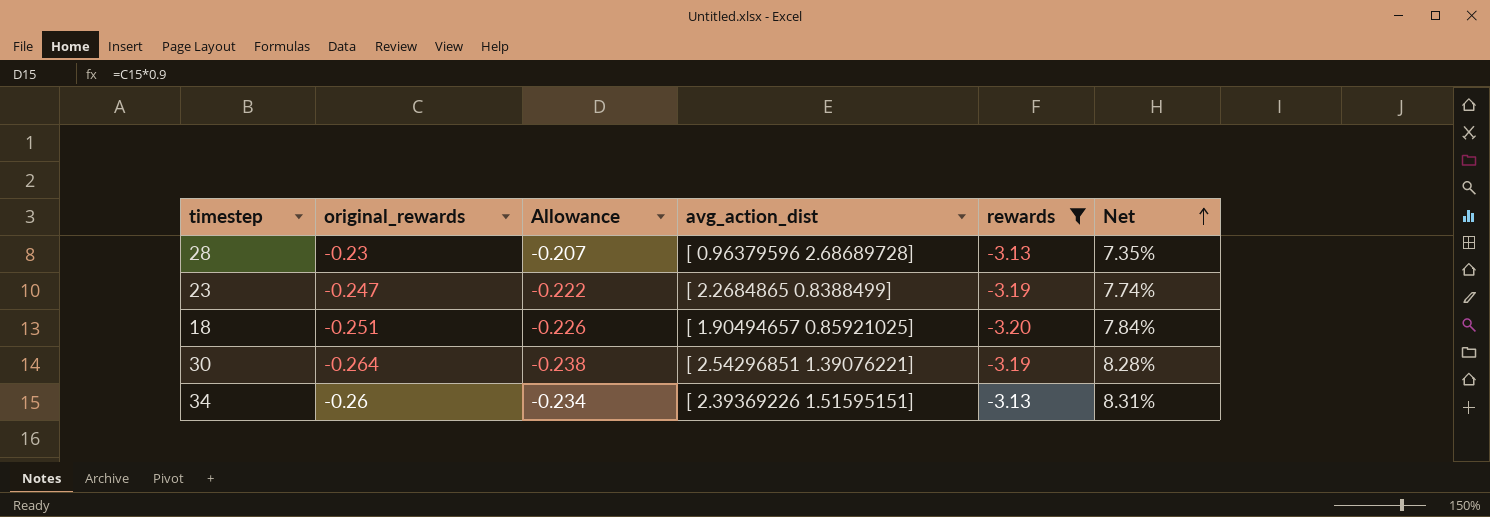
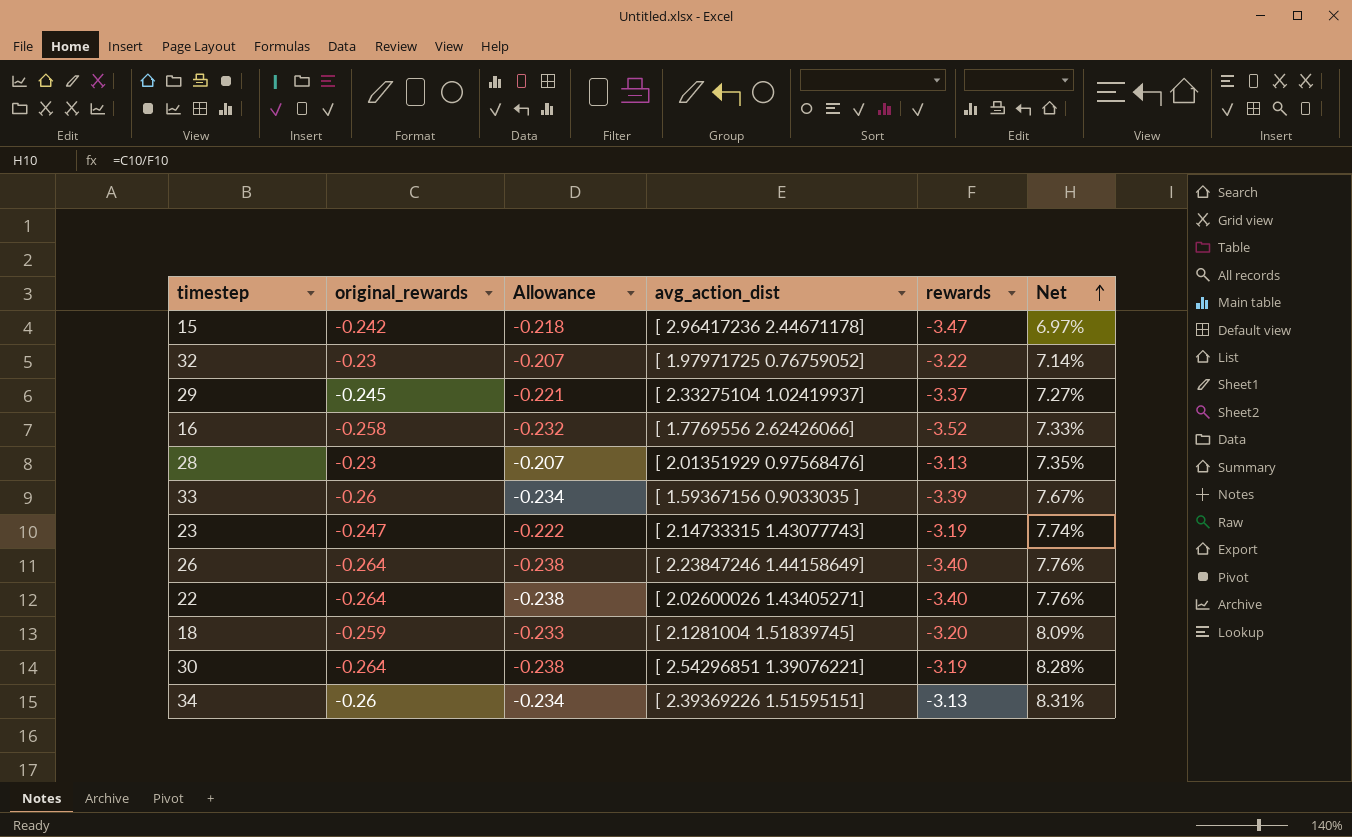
filter: rewards >= -3.20 -> none
28 | avg_action_dist: [ 0.96379596 2.68689728] -> [ 2.01351929 0.97568476]
23 | avg_action_dist: [ 2.2684865 0.8388499] -> [ 2.14733315 1.43077743]
18 | original_rewards: -0.251 -> -0.259
18 | Allowance: -0.226 -> -0.233
18 | avg_action_dist: [ 1.90494657 0.85921025] -> [ 2.1281004 1.51839745]
18 | Net: 7.84% -> 8.09%

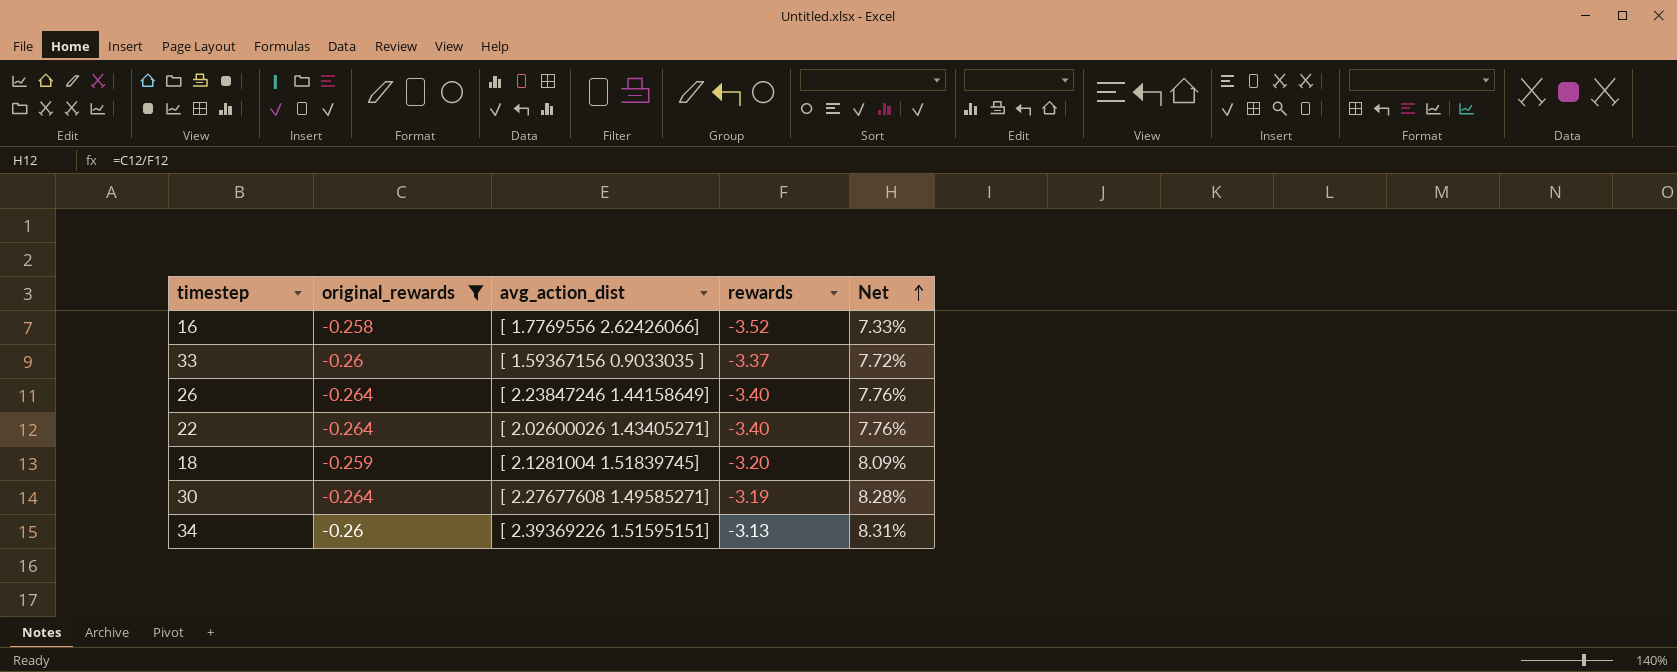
filter: none -> original_rewards <= -0.258
column Allowance | formula: [original_rewards] * 0.9 -> none
33 | rewards: -3.39 -> -3.37
33 | Net: 7.67% -> 7.72%
30 | avg_action_dist: [ 2.54296851 1.39076221] -> [ 2.27677608 1.49585271]

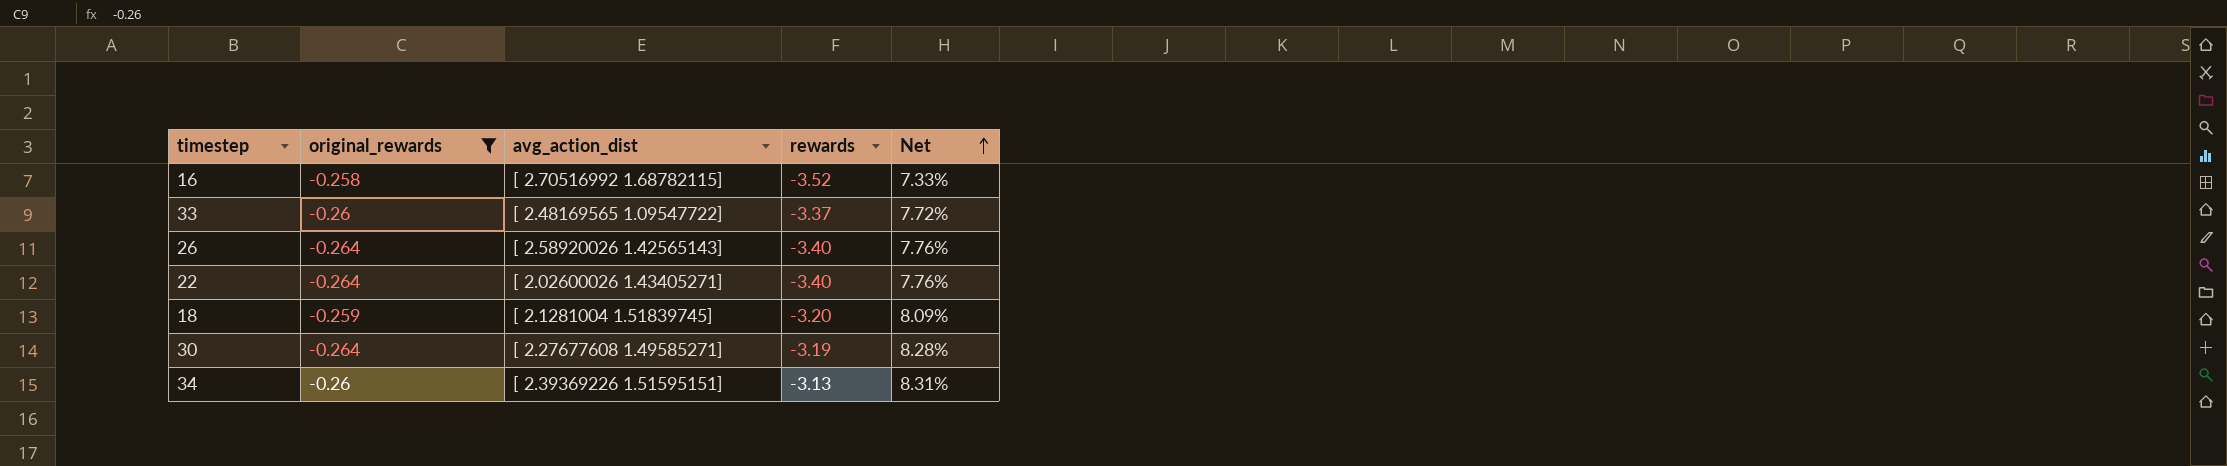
16 | avg_action_dist: [ 1.7769556 2.62426066] -> [ 2.70516992 1.68782115]
33 | avg_action_dist: [ 1.59367156 0.9033035 ] -> [ 2.48169565 1.09547722]
26 | avg_action_dist: [ 2.23847246 1.44158649] -> [ 2.58920026 1.42565143]

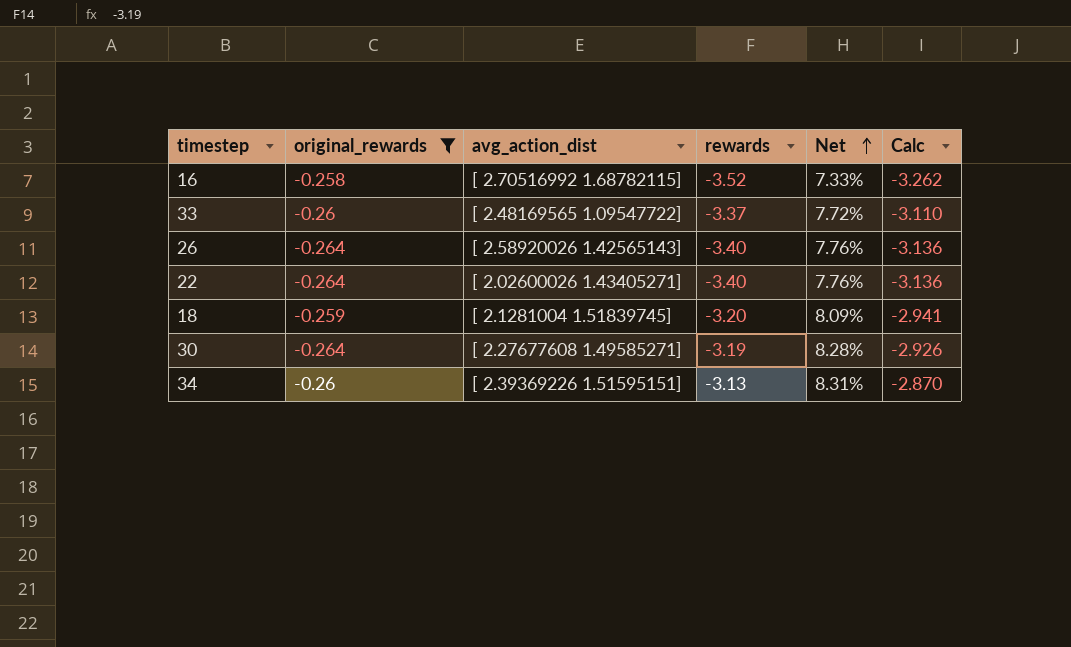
column Calc | formula: none -> [rewards] - [original_rewards]

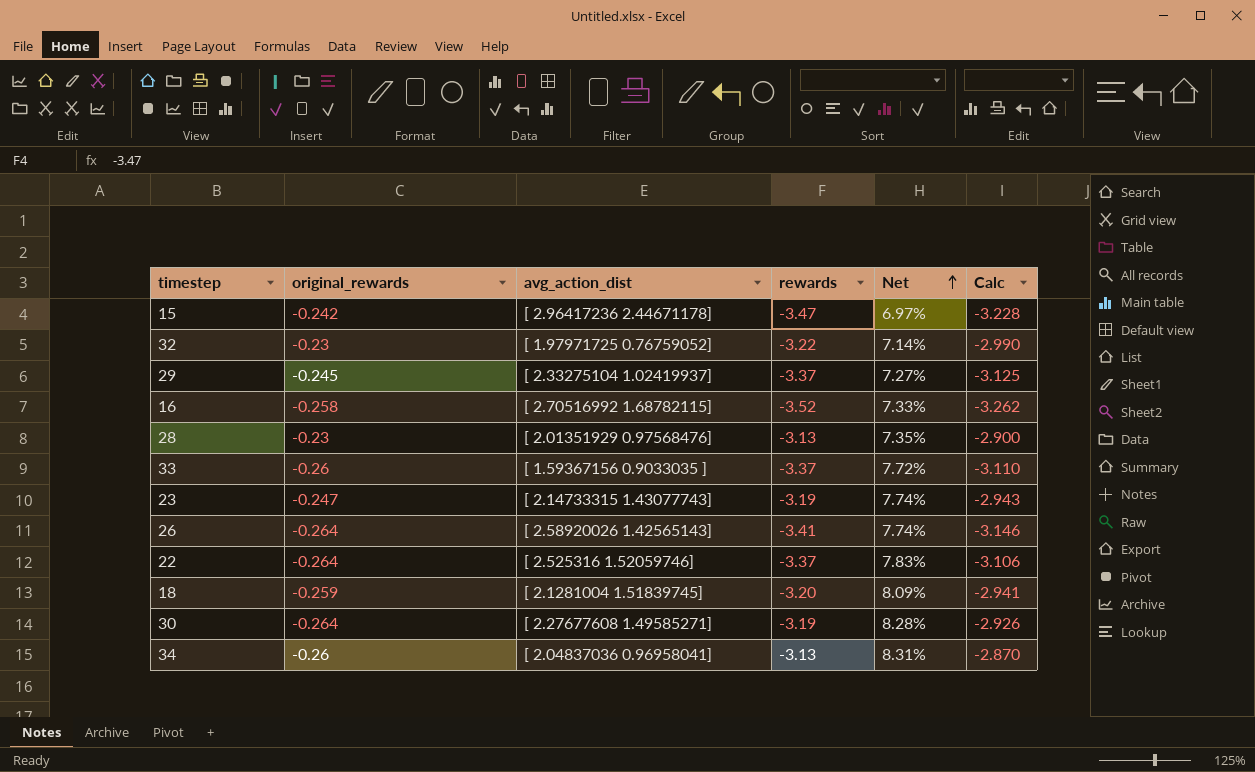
filter: original_rewards <= -0.258 -> none
33 | avg_action_dist: [ 2.48169565 1.09547722] -> [ 1.59367156 0.9033035 ]
26 | rewards: -3.40 -> -3.41
26 | Net: 7.76% -> 7.74%
26 | Calc: -3.136 -> -3.146
22 | avg_action_dist: [ 2.02600026 1.43405271] -> [ 2.525316 1.52059746]
22 | rewards: -3.40 -> -3.37
22 | Net: 7.76% -> 7.83%
22 | Calc: -3.136 -> -3.106
34 | avg_action_dist: [ 2.39369226 1.51595151] -> [ 2.04837036 0.96958041]

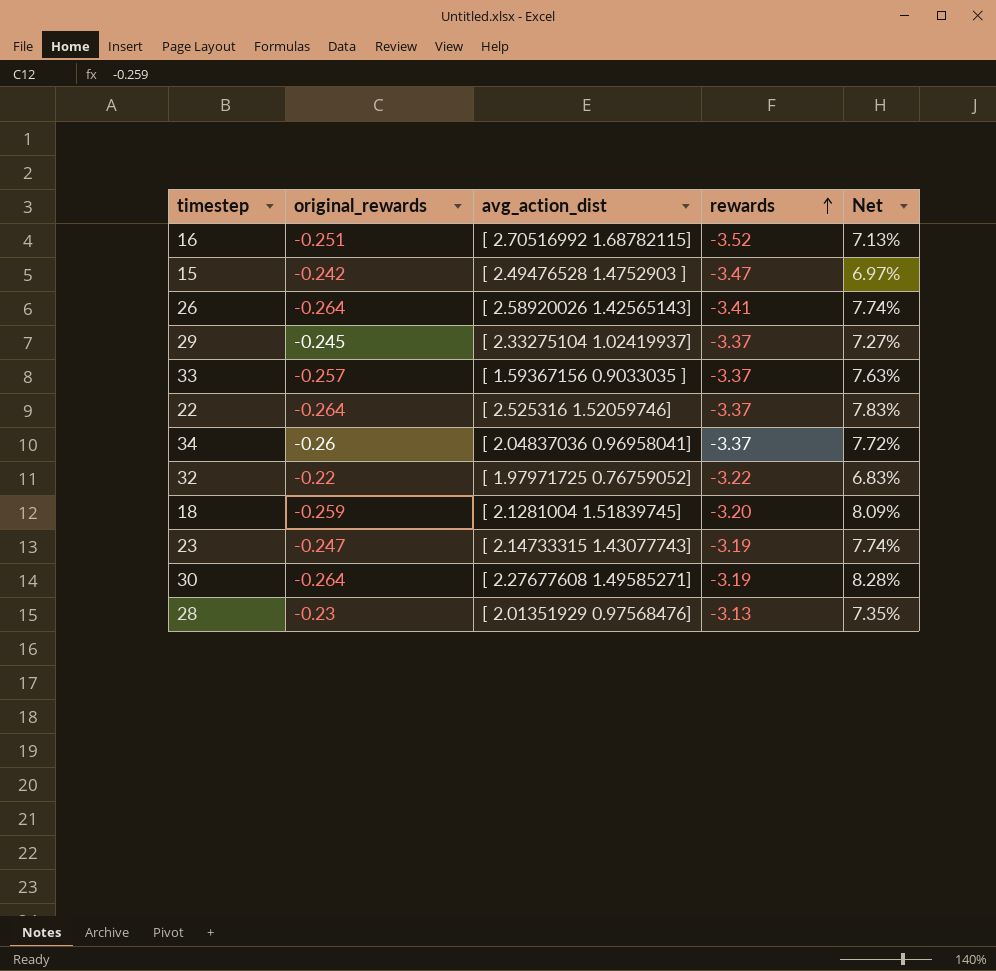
row order: Net ascending -> rewards ascending
column Calc | formula: [rewards] - [original_rewards] -> none
16 | original_rewards: -0.258 -> -0.251
16 | Net: 7.33% -> 7.13%
15 | avg_action_dist: [ 2.96417236 2.44671178] -> [ 2.49476528 1.4752903 ]
33 | original_rewards: -0.26 -> -0.257
33 | Net: 7.72% -> 7.63%
34 | rewards: -3.13 -> -3.37
34 | Net: 8.31% -> 7.72%
32 | original_rewards: -0.23 -> -0.22
32 | Net: 7.14% -> 6.83%

